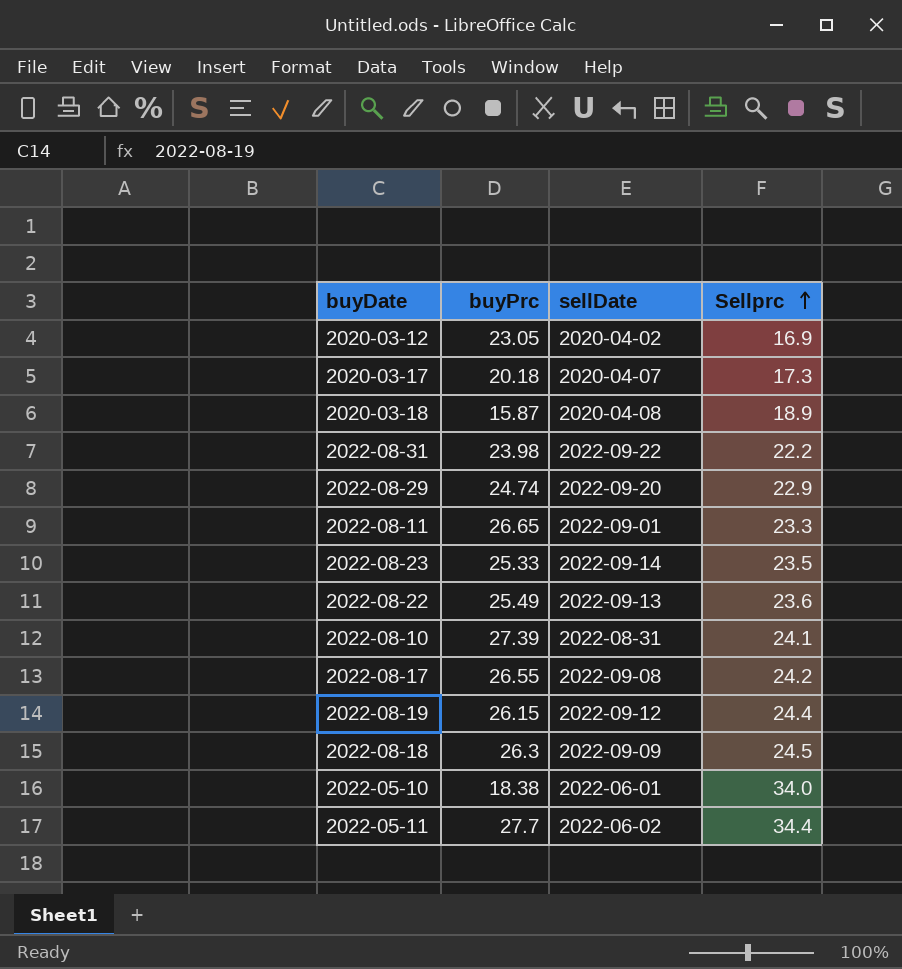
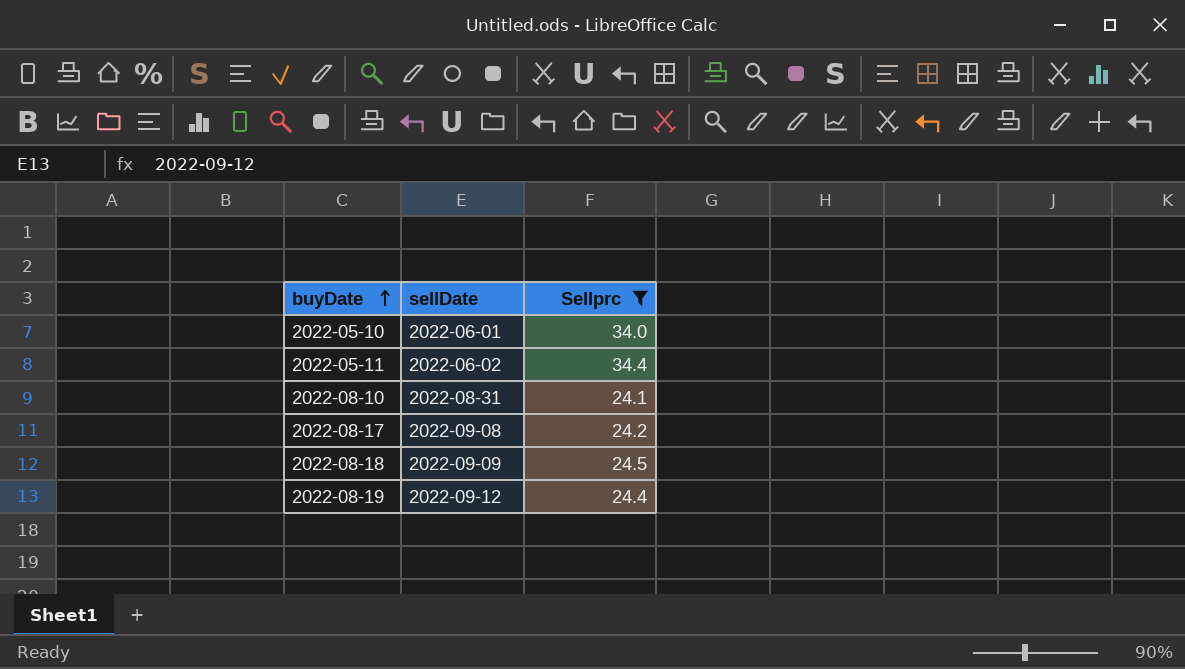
filter: none -> Sellprc >= 24.1
row order: Sellprc ascending -> buyDate ascending
column buyPrc | position: 2 -> none

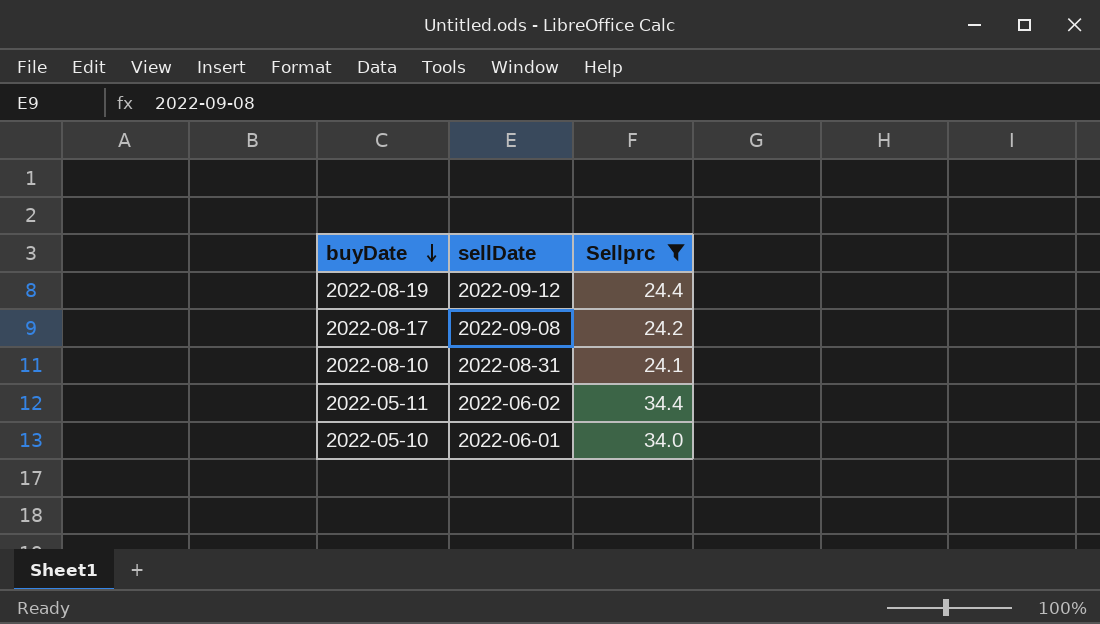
row order: buyDate ascending -> buyDate descending
row 2022-08-18: 2022-09-09 | 24.5 -> none

